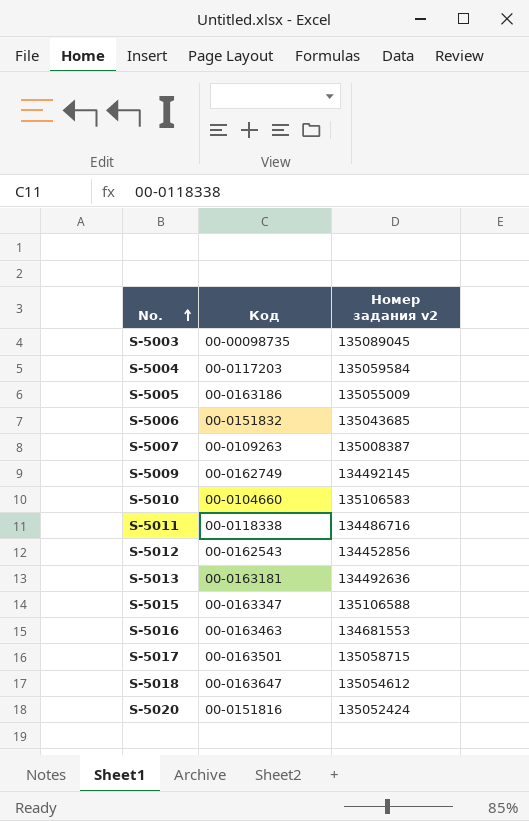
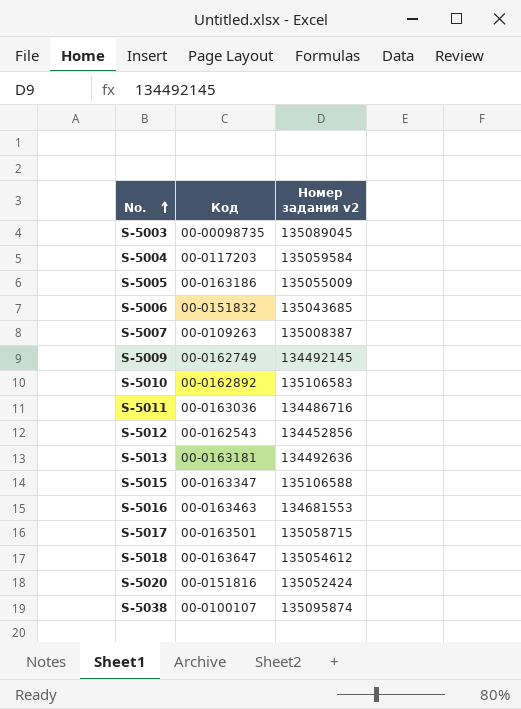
S-5010 | Код: 00-0104660 -> 00-0162892
S-5011 | Код: 00-0118338 -> 00-0163036
row S-5038: none -> 00-0100107 | 135095874

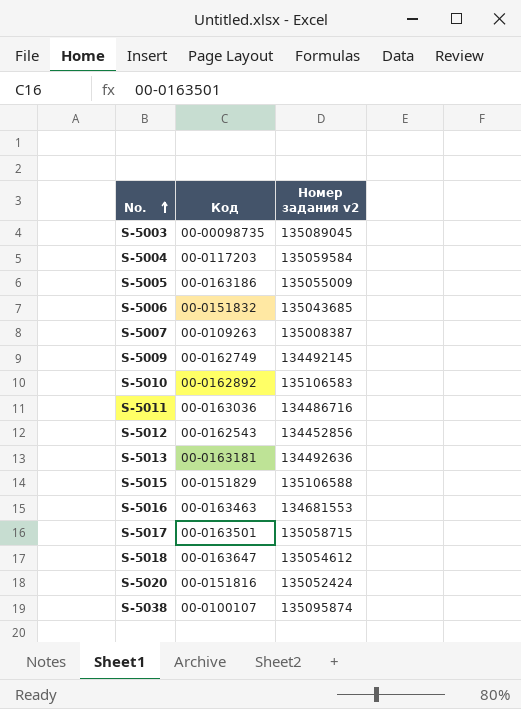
S-5015 | Код: 00-0163347 -> 00-0151829

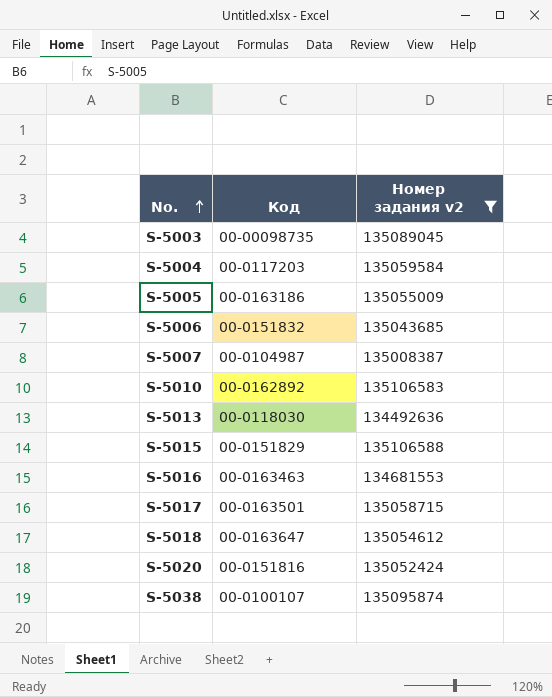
filter: none -> Номер задания v2 >= 134492636
S-5007 | Код: 00-0109263 -> 00-0104987
S-5013 | Код: 00-0163181 -> 00-0118030

